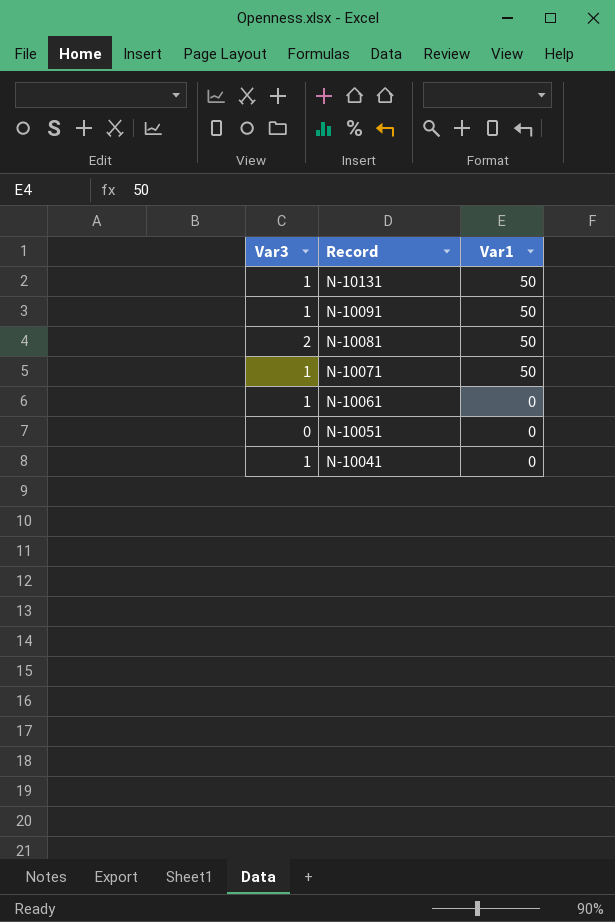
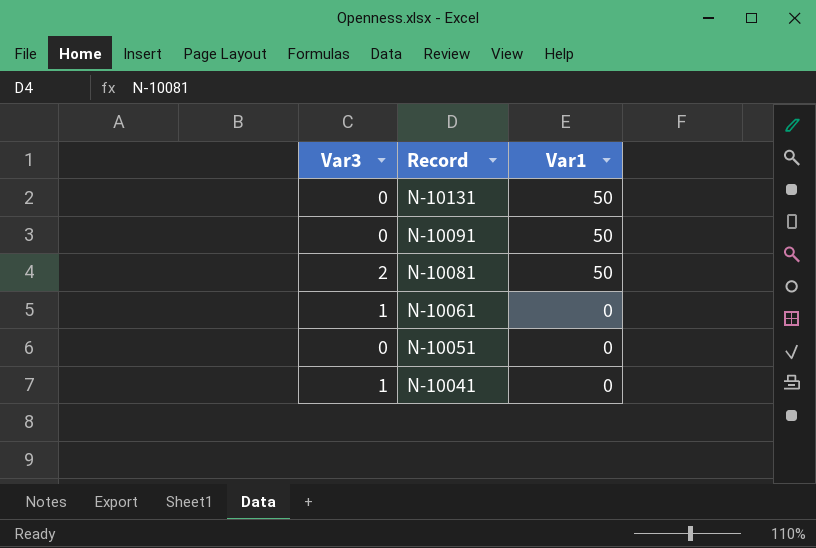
row N-10071: 1 | 50 -> none
N-10131 | Var3: 1 -> 0
N-10091 | Var3: 1 -> 0

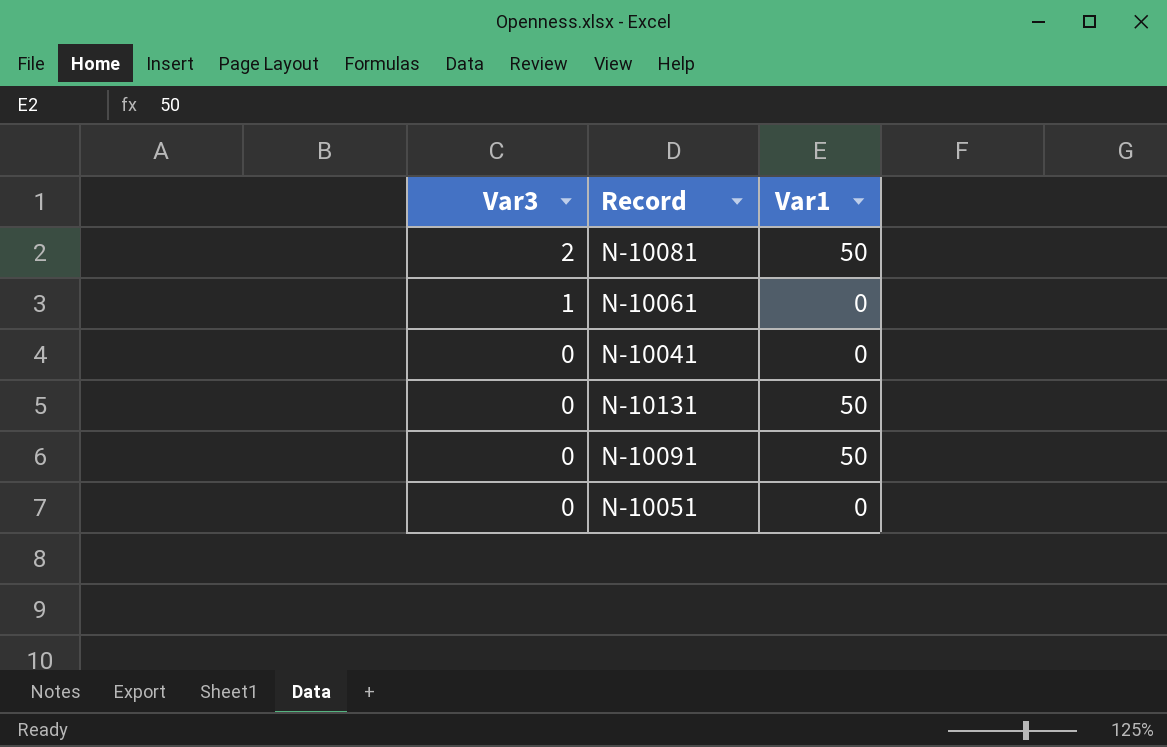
row order: Record descending -> Var3 descending
N-10041 | Var3: 1 -> 0

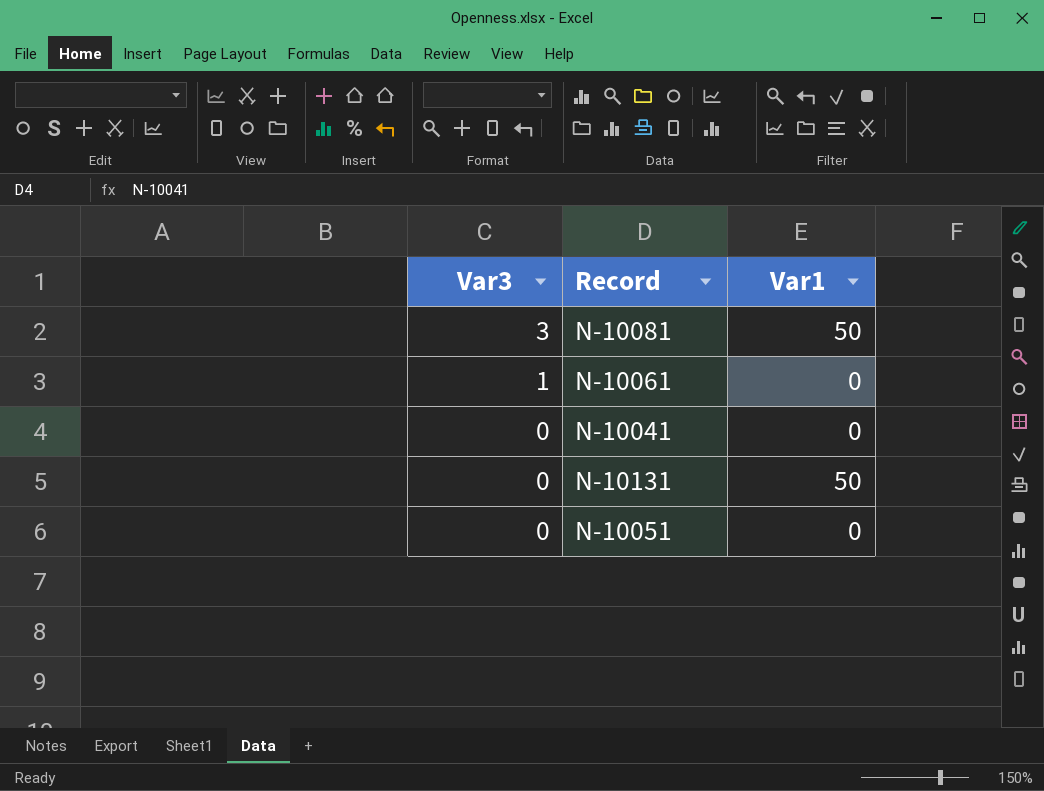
row N-10091: 0 | 50 -> none
N-10081 | Var3: 2 -> 3

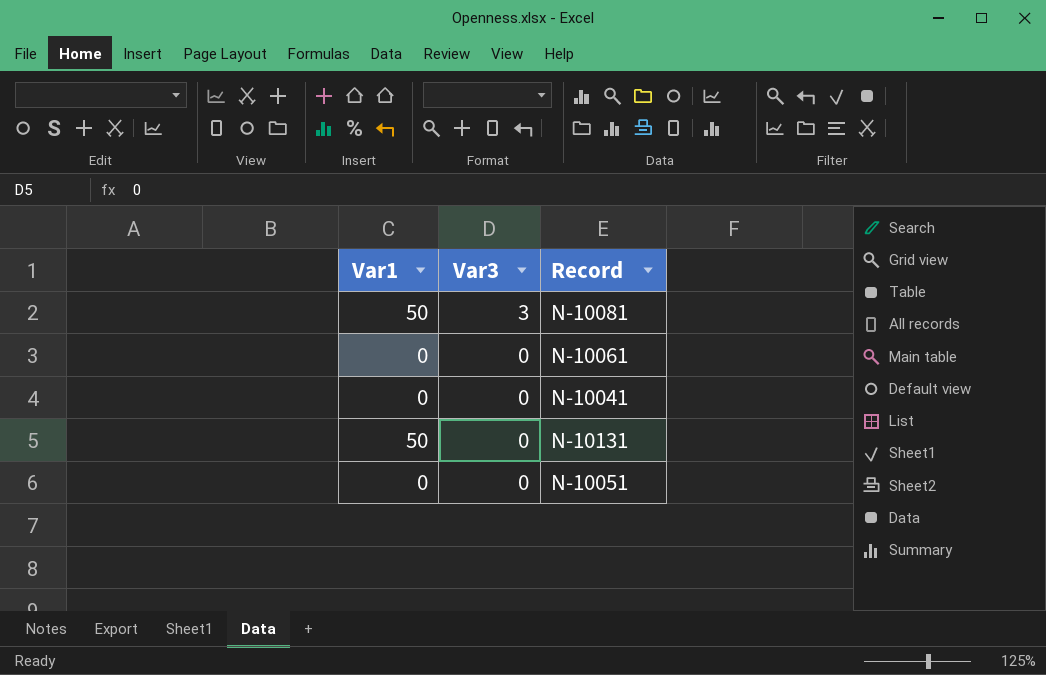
column Var1 | position: 3 -> 1
N-10061 | Var3: 1 -> 0

